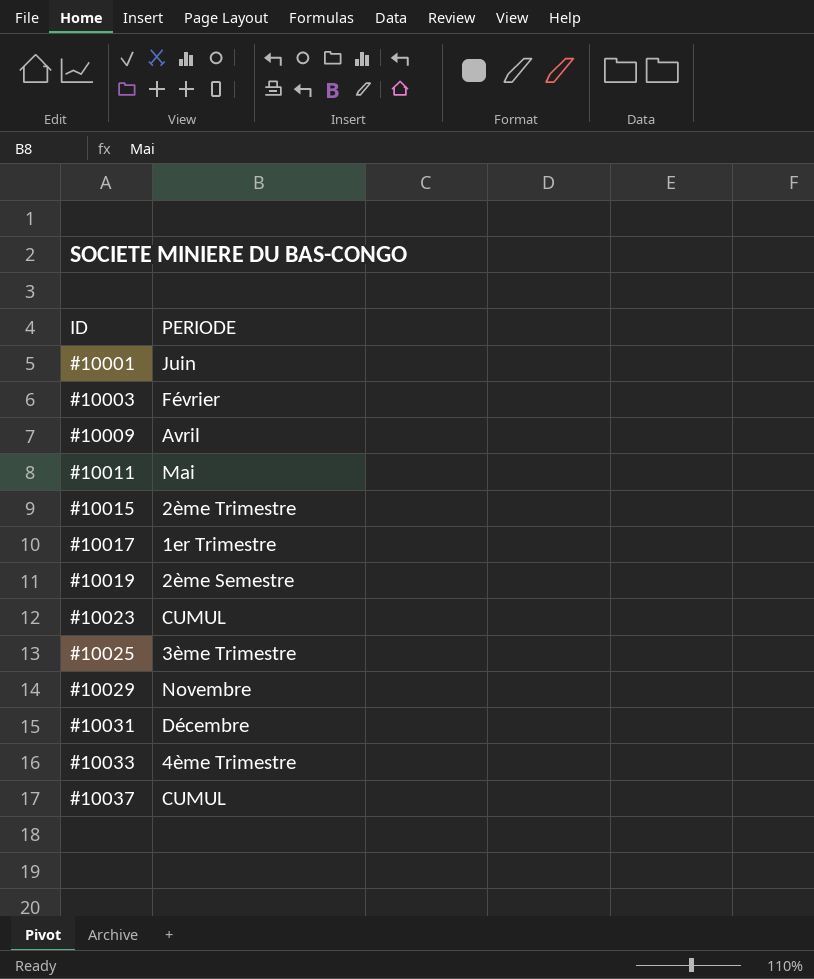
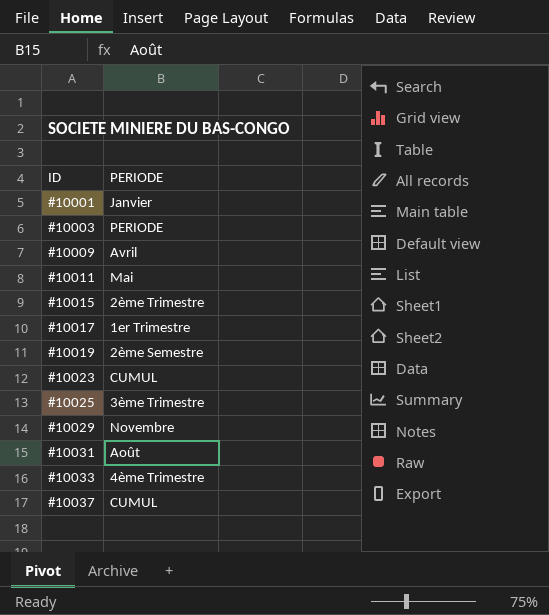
#10001 | PERIODE: Juin -> Janvier
#10003 | PERIODE: Février -> PERIODE
#10031 | PERIODE: Décembre -> Août

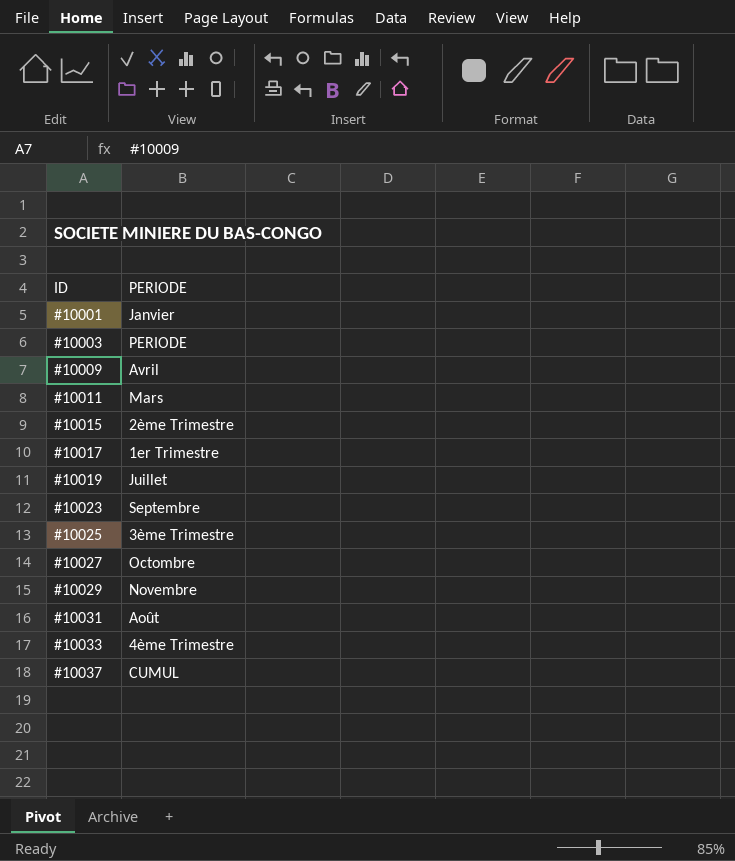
#10011 | PERIODE: Mai -> Mars
#10019 | PERIODE: 2ème Semestre -> Juillet
#10023 | PERIODE: CUMUL -> Septembre
row #10027: none -> Octombre

